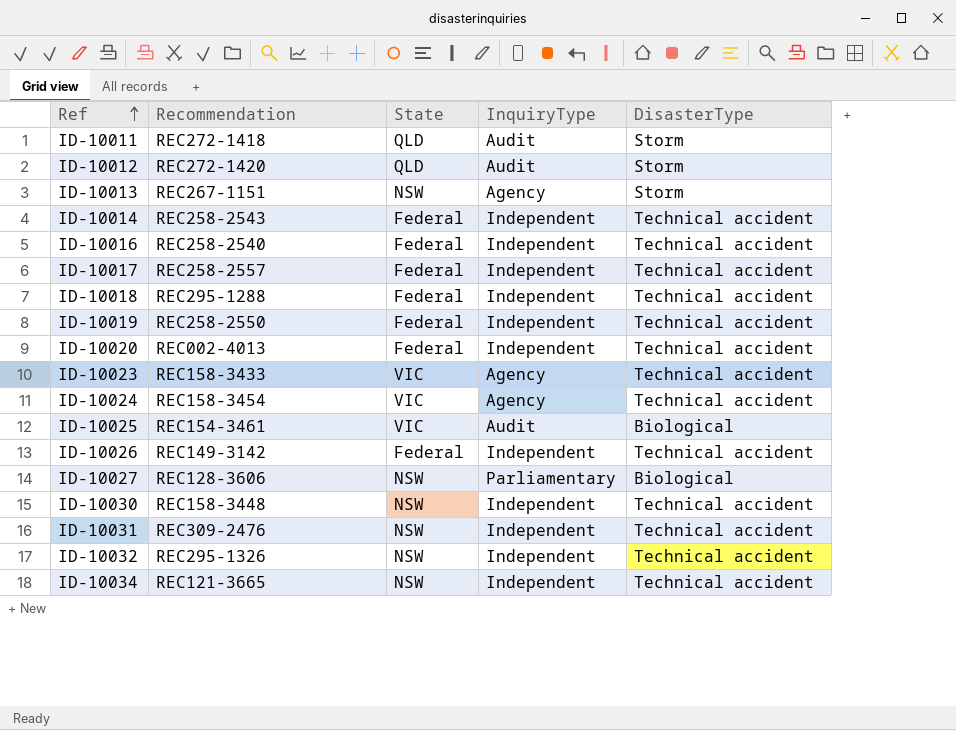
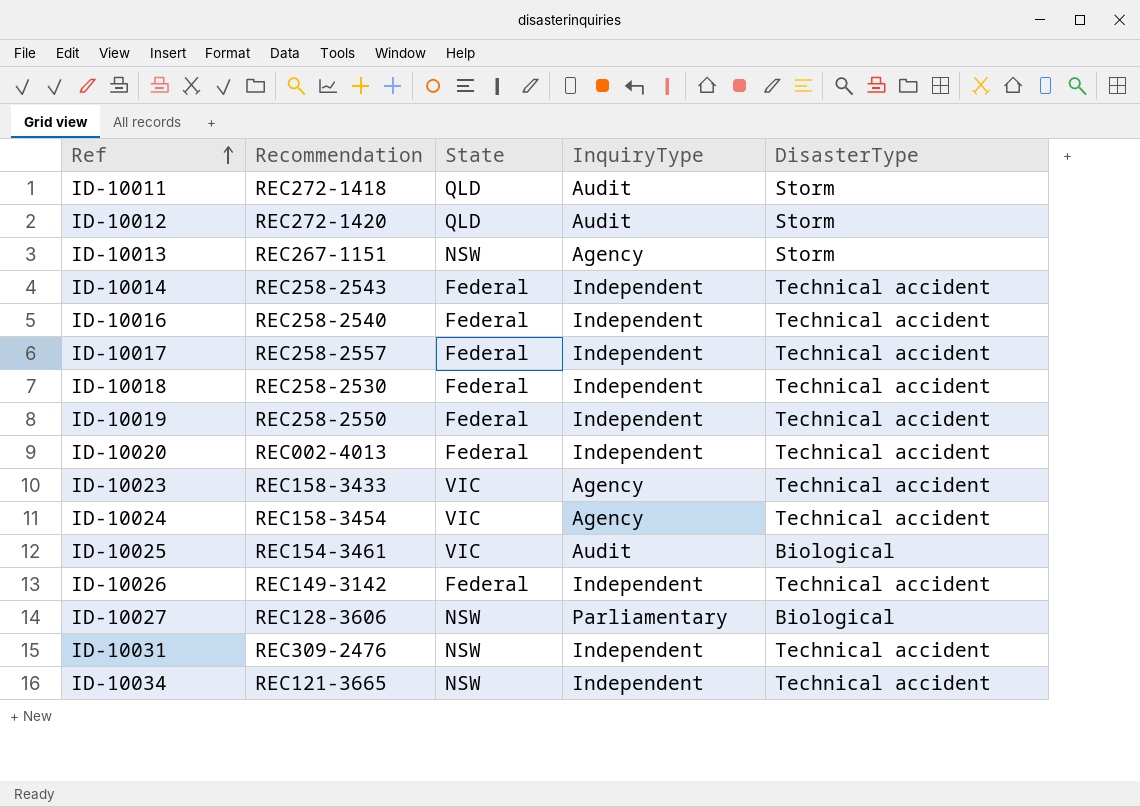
row ID-10030: REC158-3448 | NSW | Independent | Technical accident -> none
row ID-10032: REC295-1326 | NSW | Independent | Technical accident -> none
ID-10018 | Recommendation: REC295-1288 -> REC258-2530

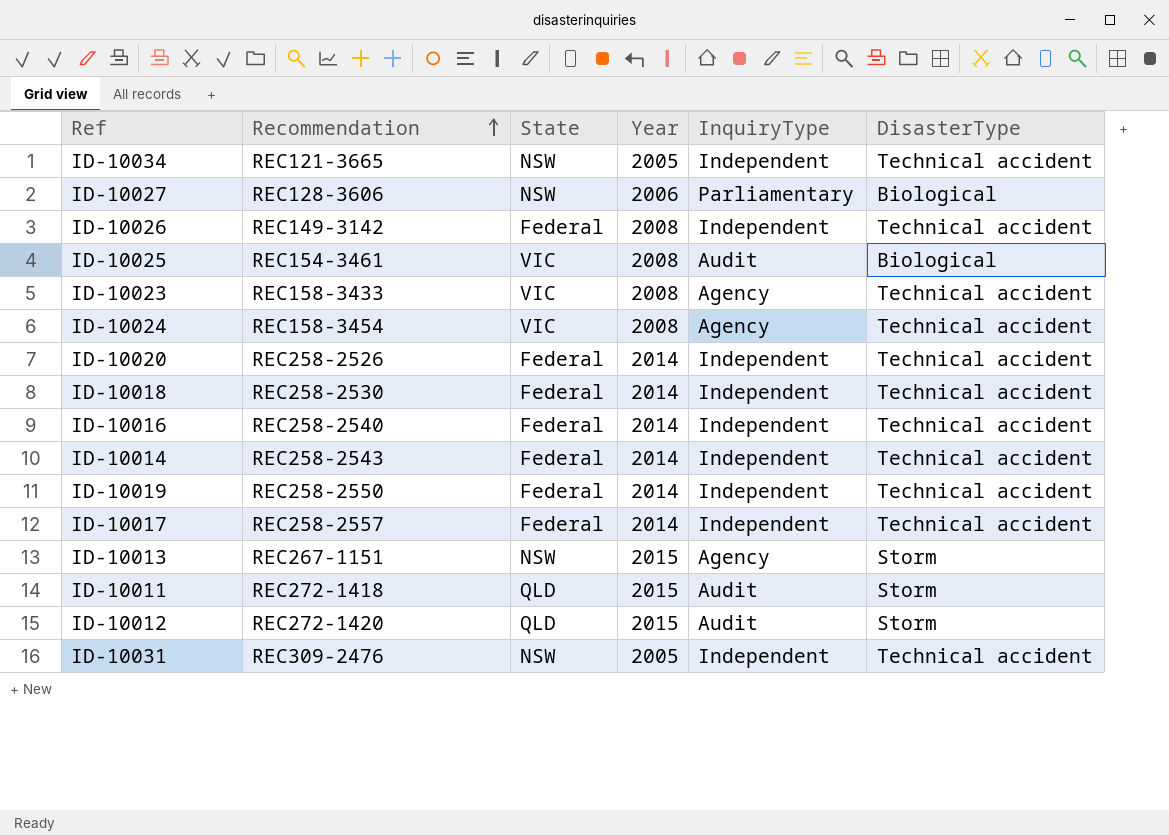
row order: Ref ascending -> Recommendation ascending
column Year | position: none -> 4
ID-10020 | Recommendation: REC002-4013 -> REC258-2526

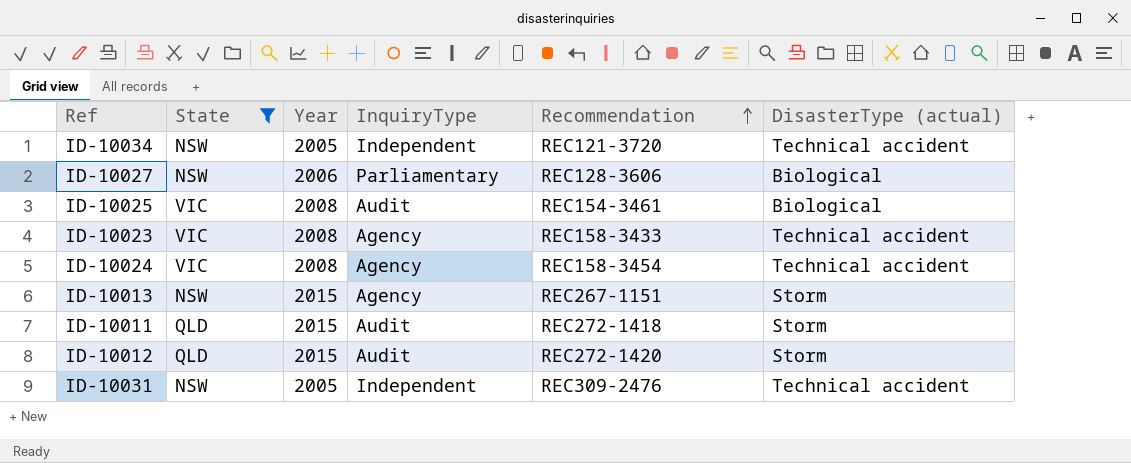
filter: none -> State != Federal
column Recommendation | position: 2 -> 5
column name: DisasterType -> DisasterType (actual)
ID-10034 | Recommendation: REC121-3665 -> REC121-3720

